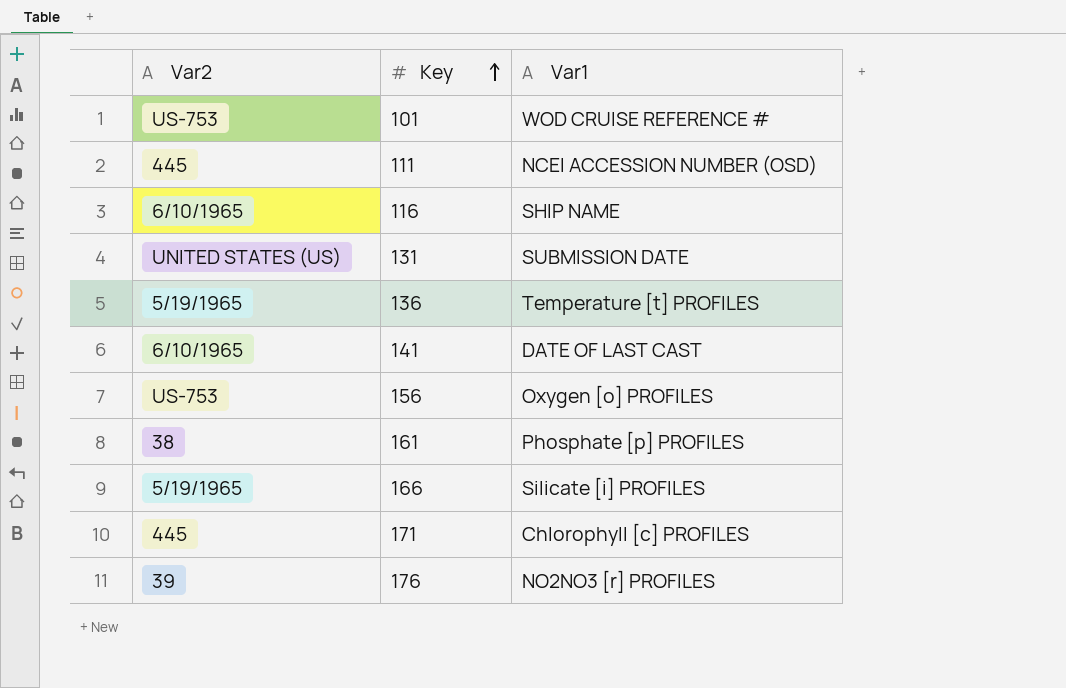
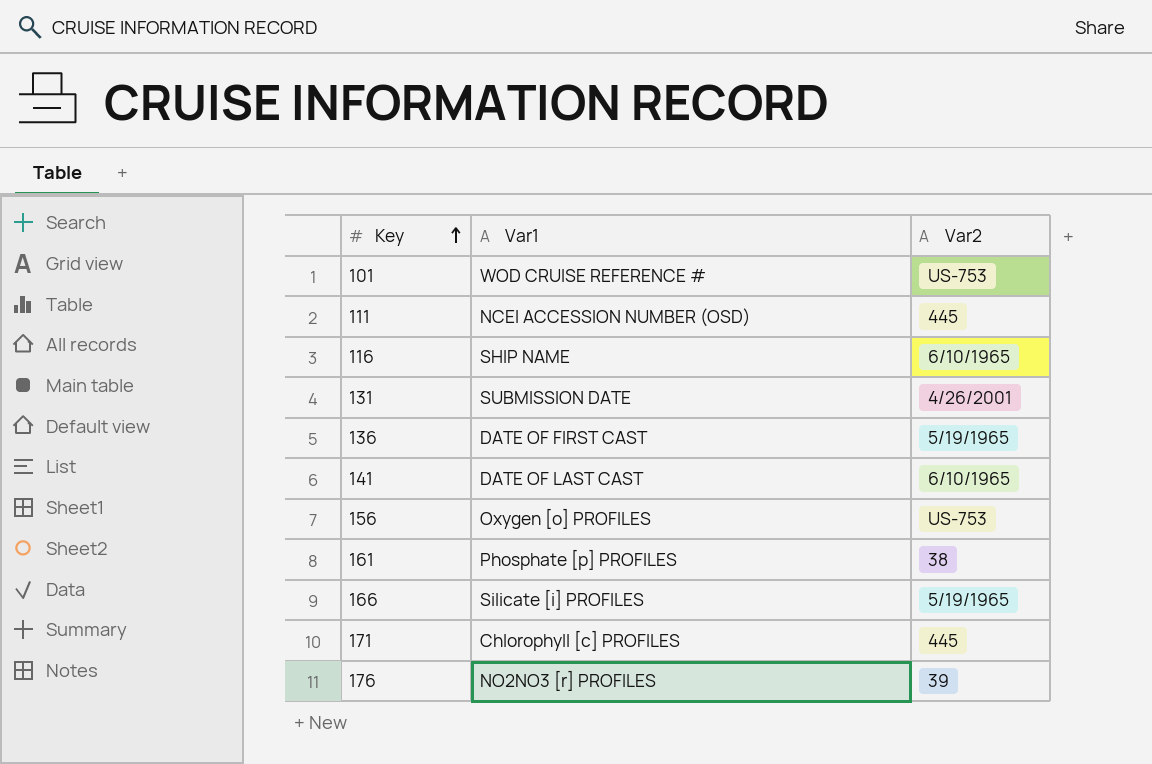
column Var2 | position: 1 -> 3
131 | Var2: UNITED STATES (US) -> 4/26/2001
136 | Var1: Temperature [t] PROFILES -> DATE OF FIRST CAST

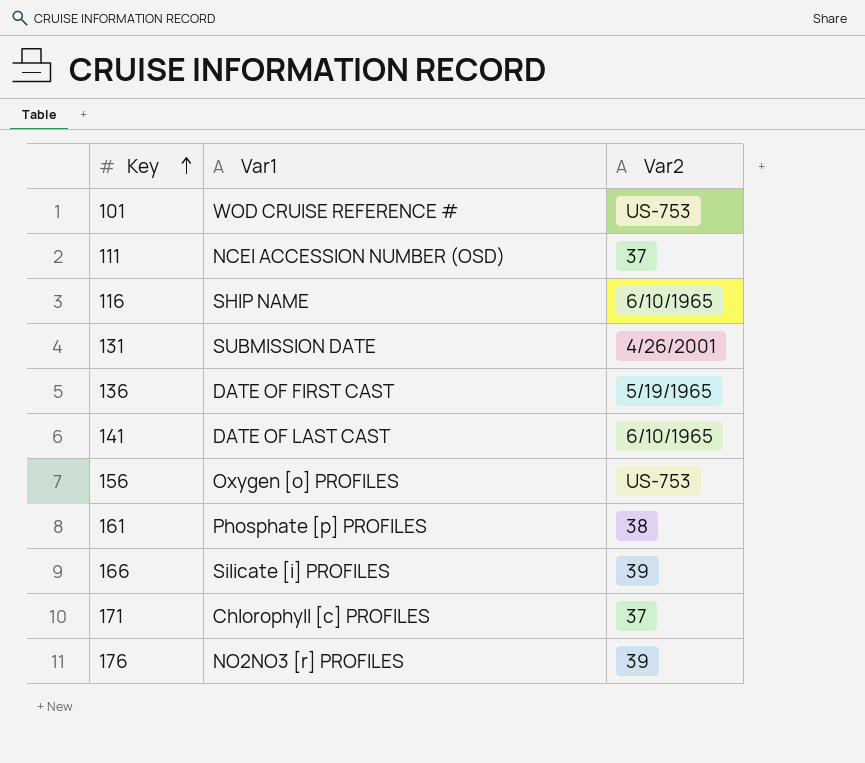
111 | Var2: 445 -> 37
166 | Var2: 5/19/1965 -> 39
171 | Var2: 445 -> 37

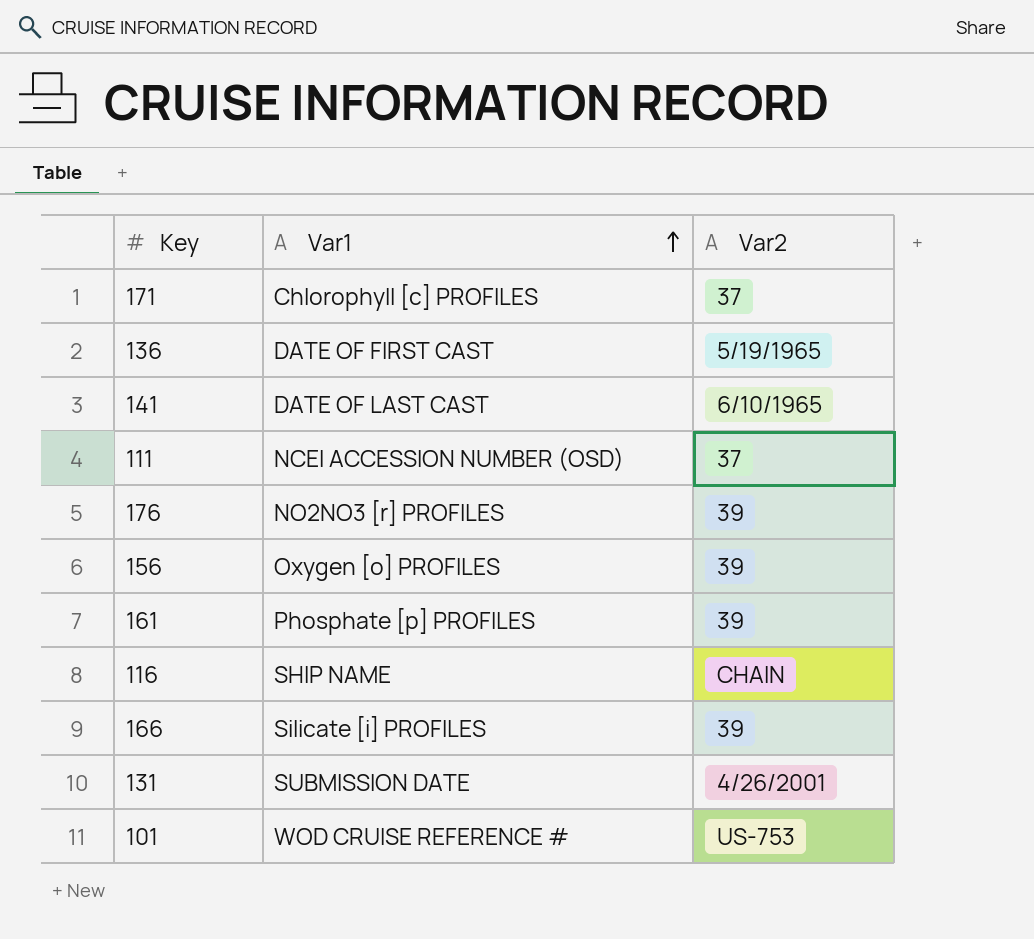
row order: Key ascending -> Var1 ascending
156 | Var2: US-753 -> 39
161 | Var2: 38 -> 39
116 | Var2: 6/10/1965 -> CHAIN

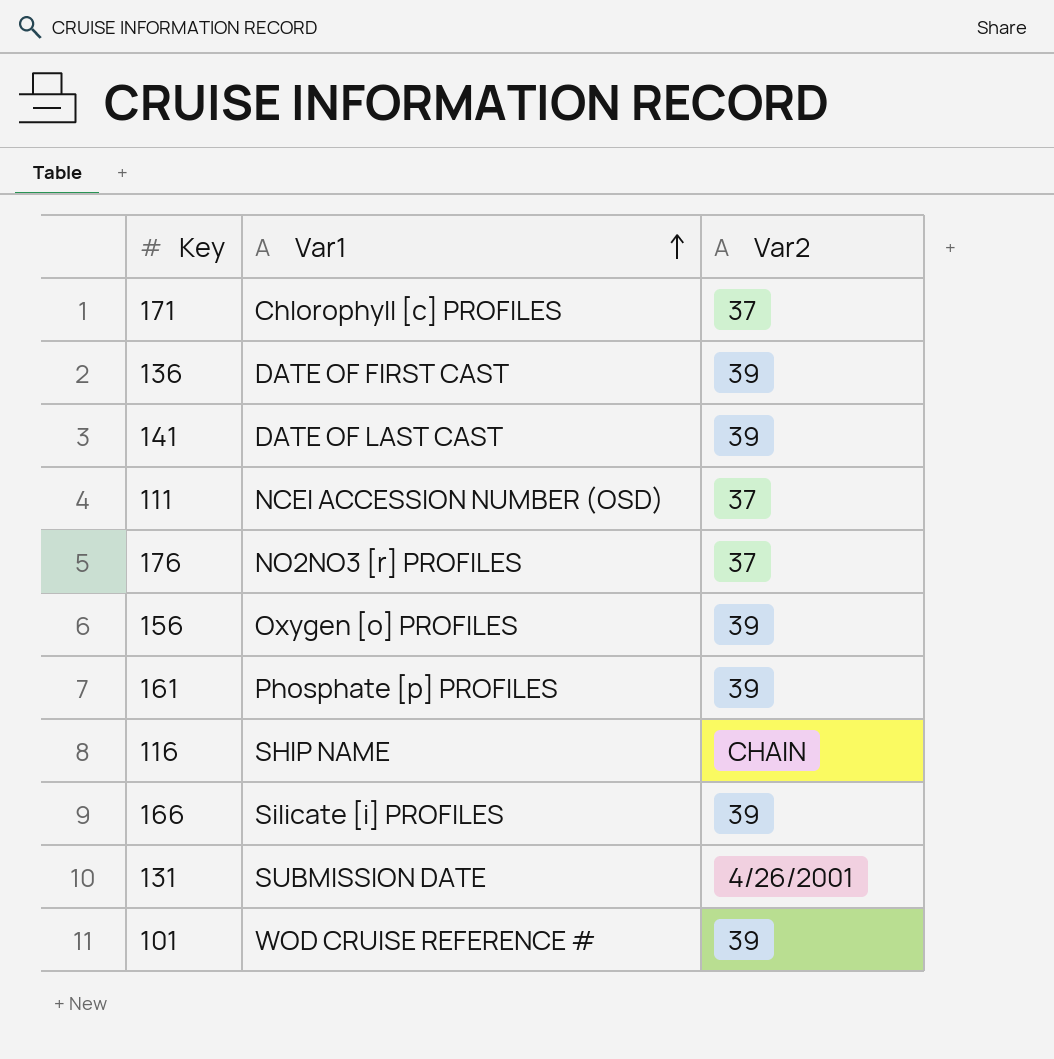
136 | Var2: 5/19/1965 -> 39
141 | Var2: 6/10/1965 -> 39
176 | Var2: 39 -> 37
101 | Var2: US-753 -> 39

